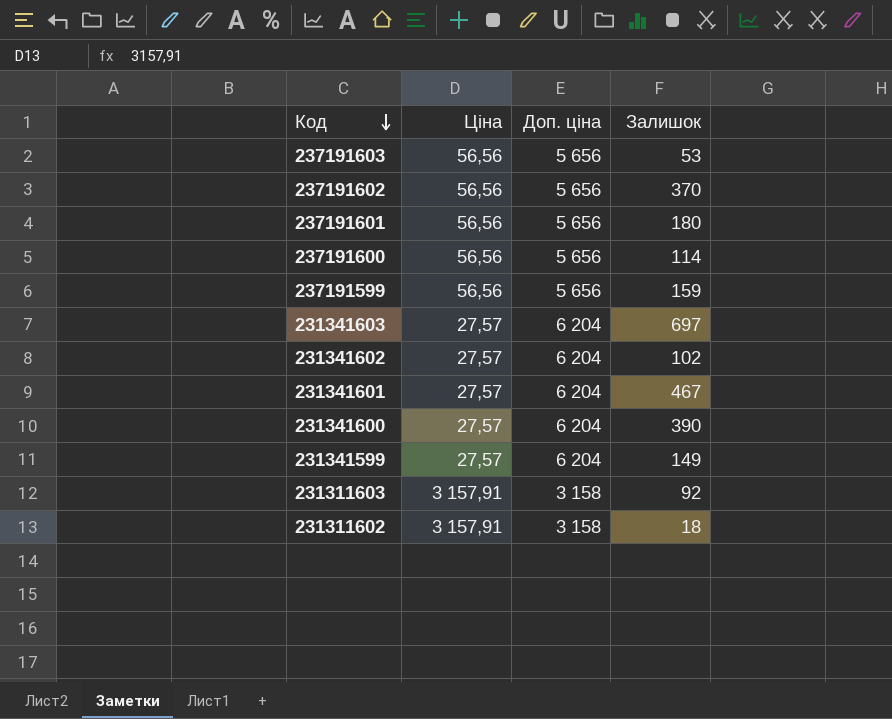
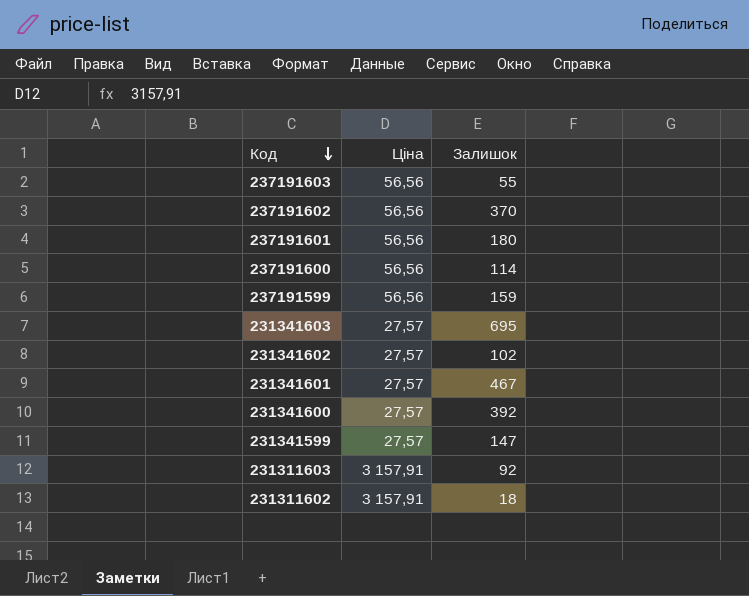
column Доп. ціна | position: 3 -> none
237191603 | Залишок: 53 -> 55
231341603 | Залишок: 697 -> 695
231341600 | Залишок: 390 -> 392
231341599 | Залишок: 149 -> 147

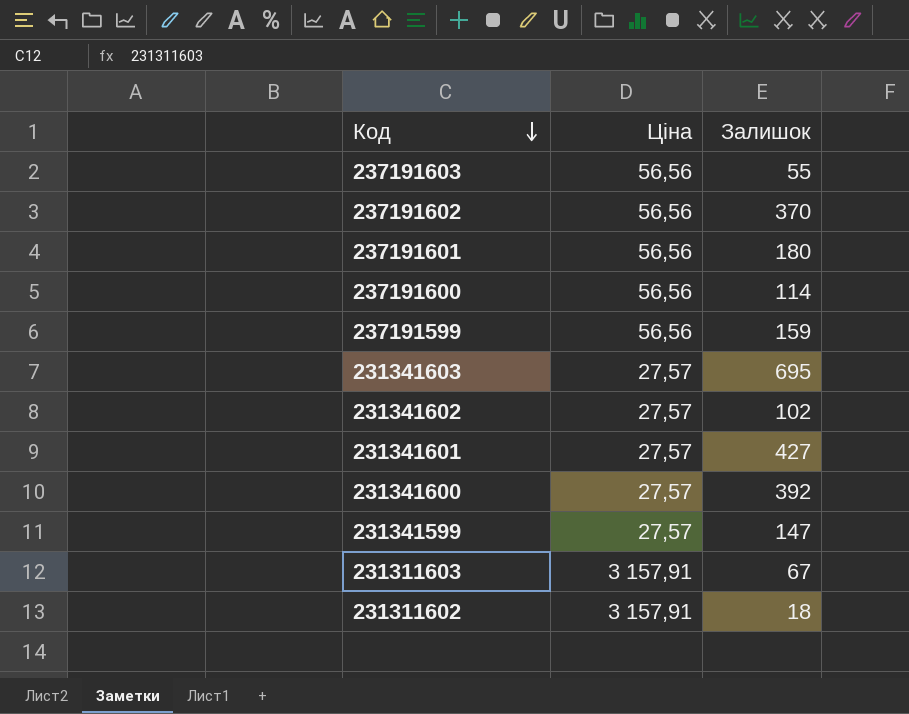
231341601 | Залишок: 467 -> 427
231311603 | Залишок: 92 -> 67

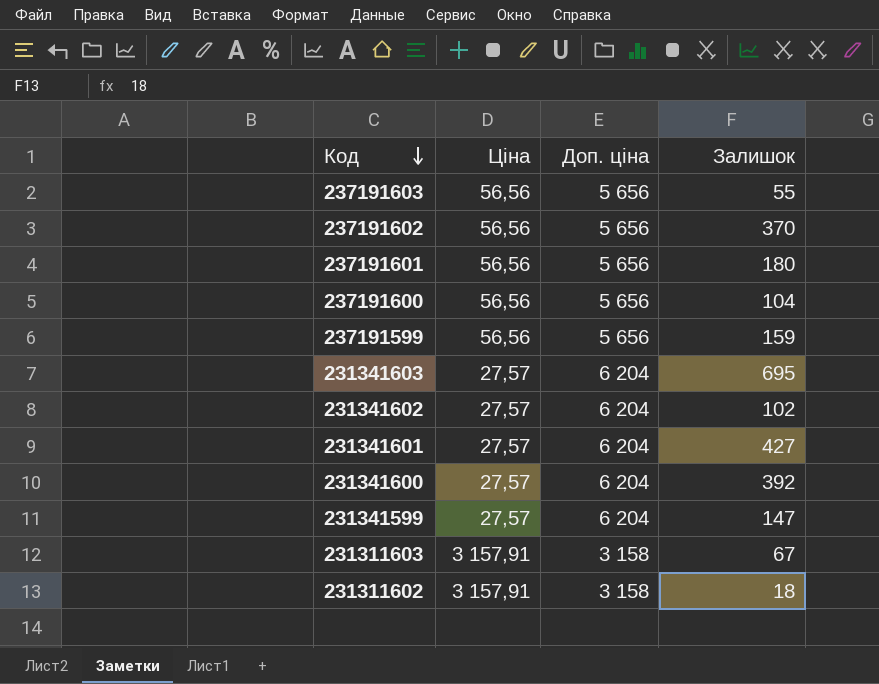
column Доп. ціна | position: none -> 3
237191600 | Залишок: 114 -> 104

